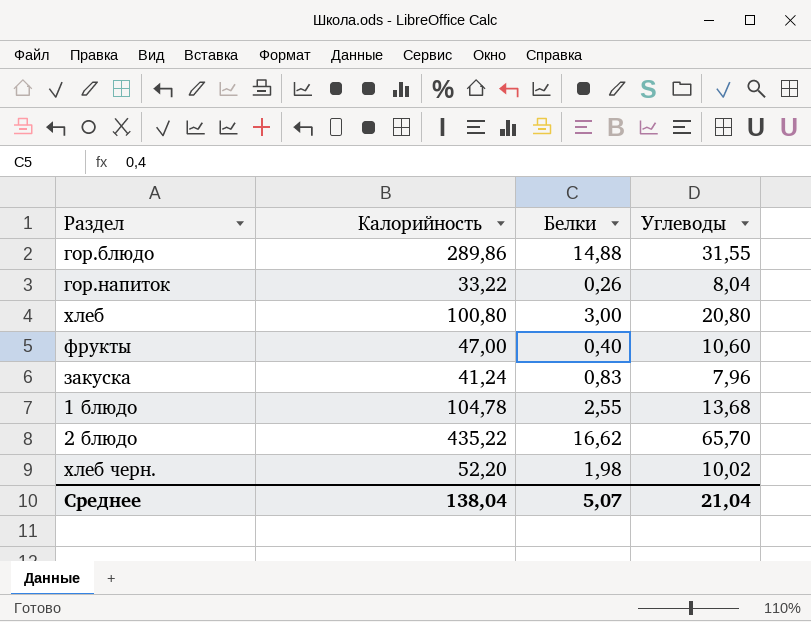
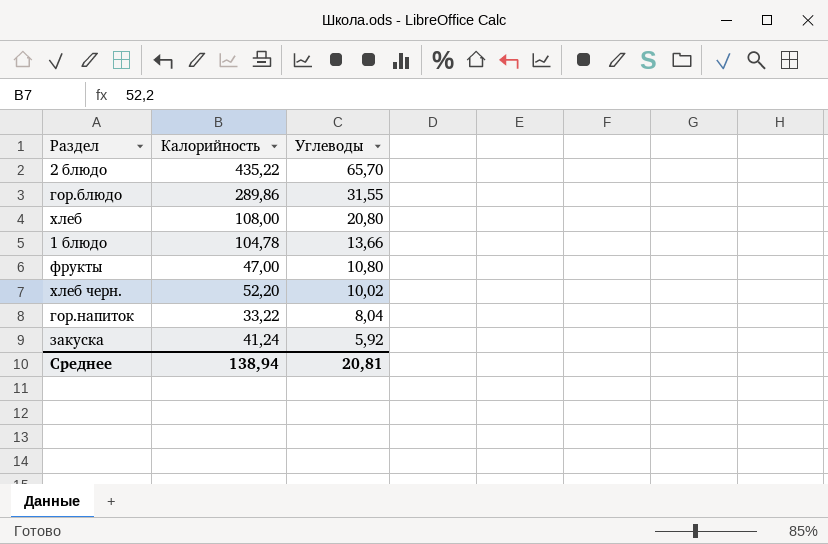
row order: none -> Углеводы descending
column Белки | position: 3 -> none
хлеб | Калорийность: 100,80 -> 108,00
1 блюдо | Углеводы: 13,68 -> 13,66
фрукты | Углеводы: 10,60 -> 10,80
закуска | Углеводы: 7,96 -> 5,92
Среднее | Калорийность: 138,04 -> 138,94
Среднее | Углеводы: 21,04 -> 20,81

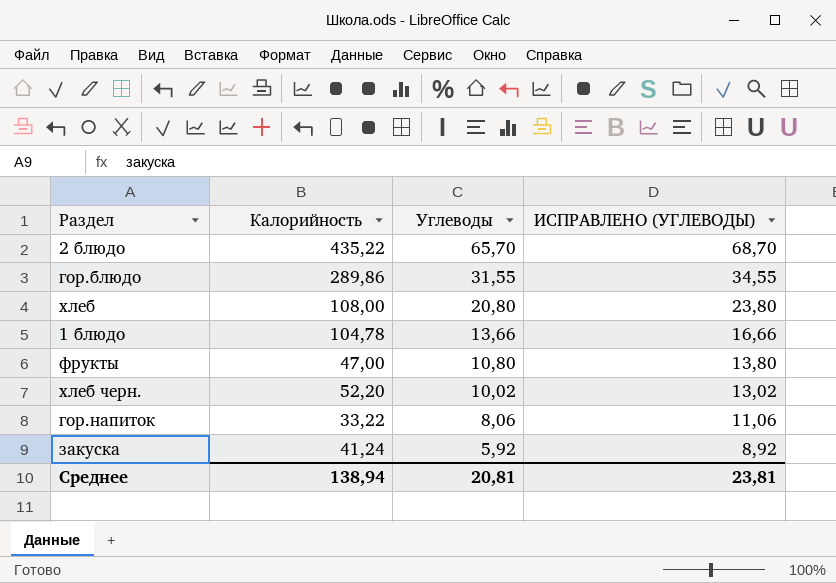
column ИСПРАВЛЕНО (УГЛЕВОДЫ) | formula: none -> [Углеводы] + 3
гор.напиток | Углеводы: 8,04 -> 8,06

